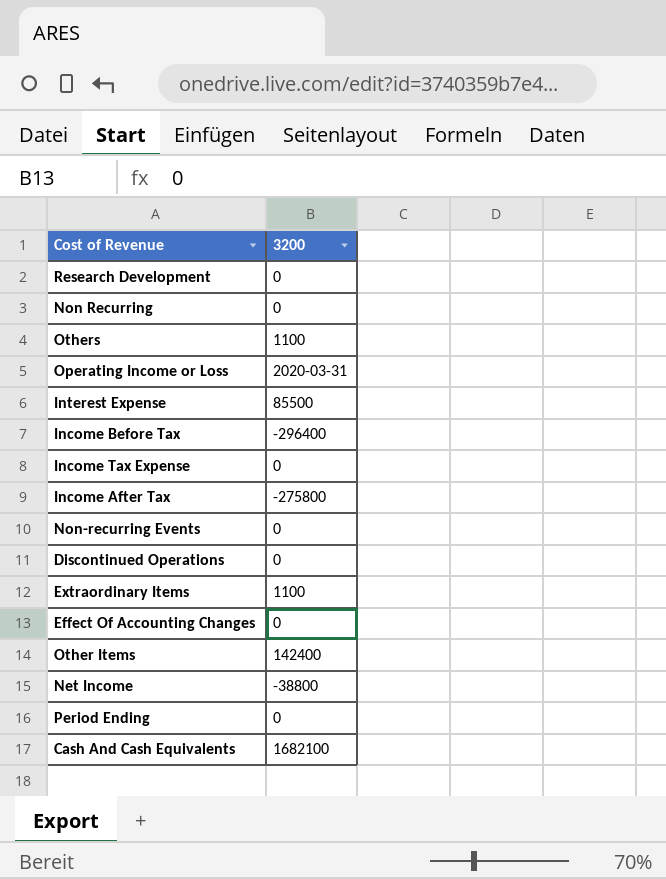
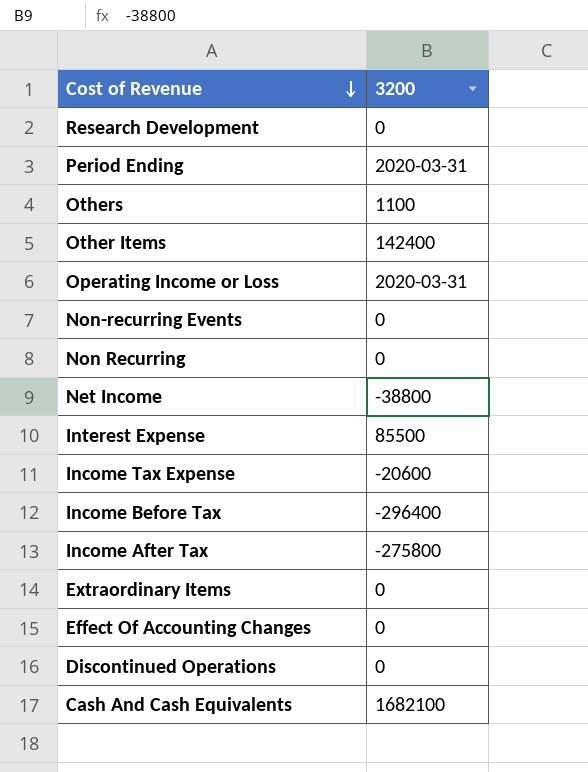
row order: none -> Cost of Revenue descending
Period Ending | 3200: 0 -> 2020-03-31
Income Tax Expense | 3200: 0 -> -20600
Extraordinary Items | 3200: 1100 -> 0

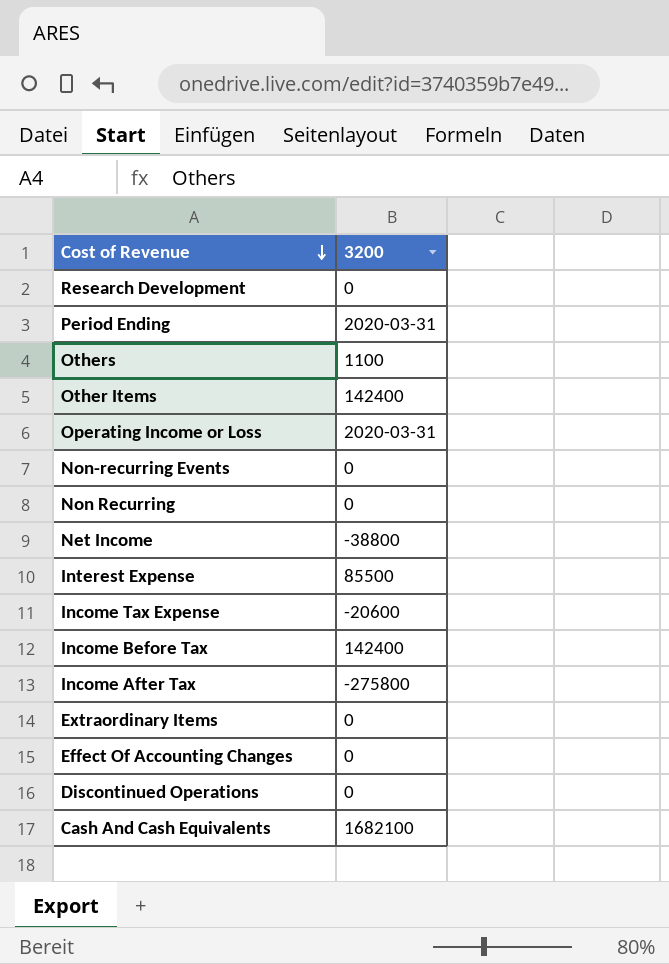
Income Before Tax | 3200: -296400 -> 142400

